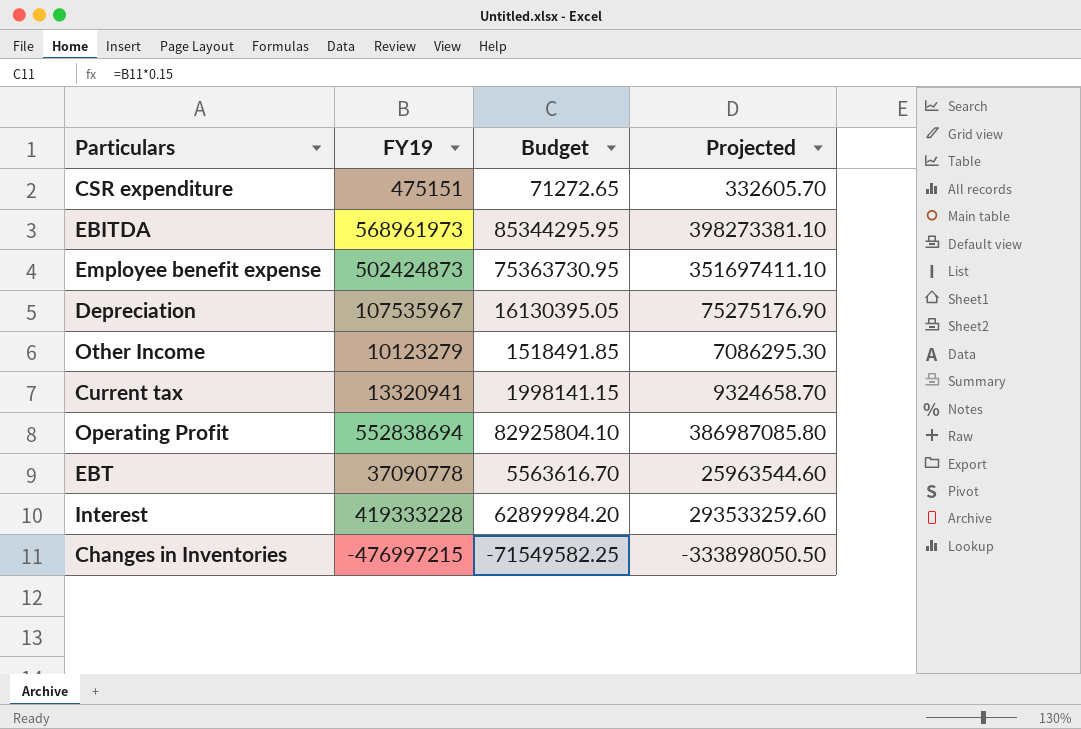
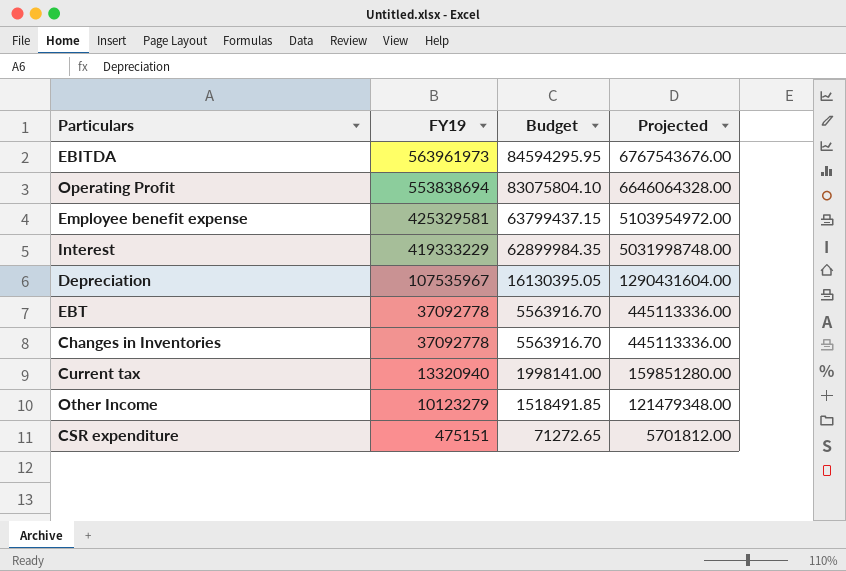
row order: none -> FY19 descending
column Projected | formula: [FY19] * 0.7 -> [FY19] * 12
EBITDA | FY19: 568961973 -> 563961973
EBITDA | Budget: 85344295.95 -> 84594295.95
Operating Profit | FY19: 552838694 -> 553838694
Operating Profit | Budget: 82925804.10 -> 83075804.10
Employee benefit expense | FY19: 502424873 -> 425329581
Employee benefit expense | Budget: 75363730.95 -> 63799437.15
Interest | FY19: 419333228 -> 419333229
Interest | Budget: 62899984.20 -> 62899984.35
EBT | FY19: 37090778 -> 37092778
EBT | Budget: 5563616.70 -> 5563916.70
Changes in Inventories | FY19: -476997215 -> 37092778
Changes in Inventories | Budget: -71549582.25 -> 5563916.70
Current tax | FY19: 13320941 -> 13320940
Current tax | Budget: 1998141.15 -> 1998141.00

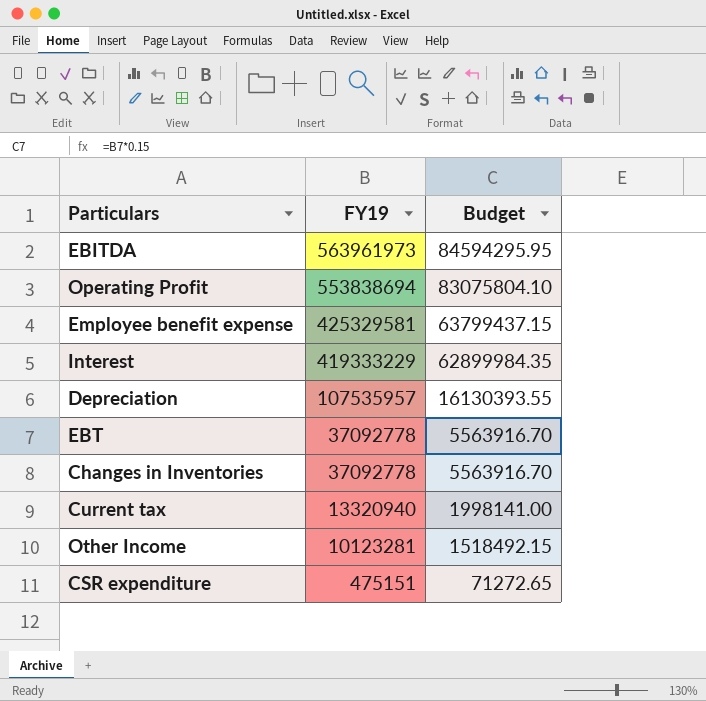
column Projected | formula: [FY19] * 12 -> none
Depreciation | FY19: 107535967 -> 107535957
Depreciation | Budget: 16130395.05 -> 16130393.55
Other Income | FY19: 10123279 -> 10123281
Other Income | Budget: 1518491.85 -> 1518492.15

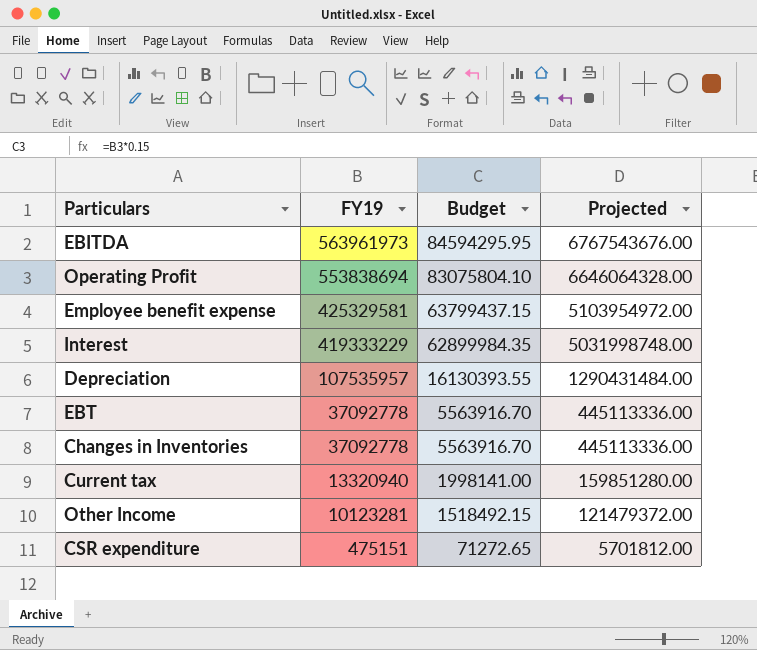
column Projected | formula: none -> [FY19] * 12

